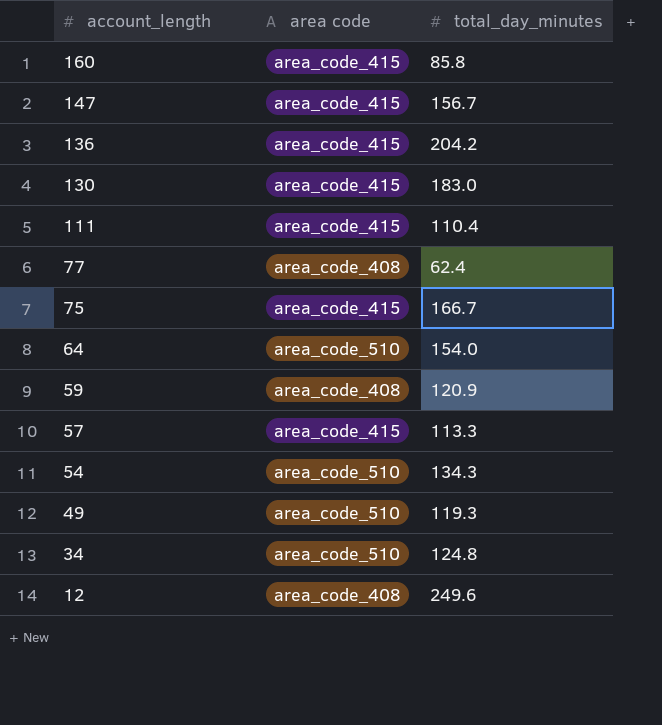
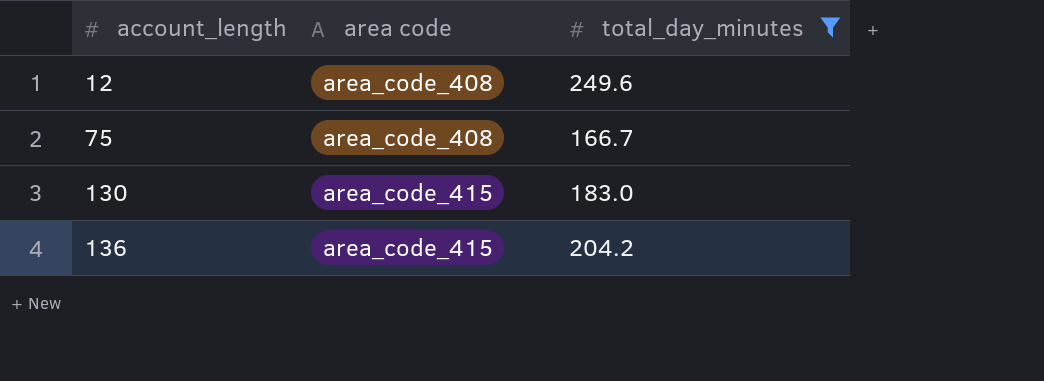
filter: none -> total_day_minutes >= 166.7
row order: account_length descending -> account_length ascending
75 | area code: area_code_415 -> area_code_408

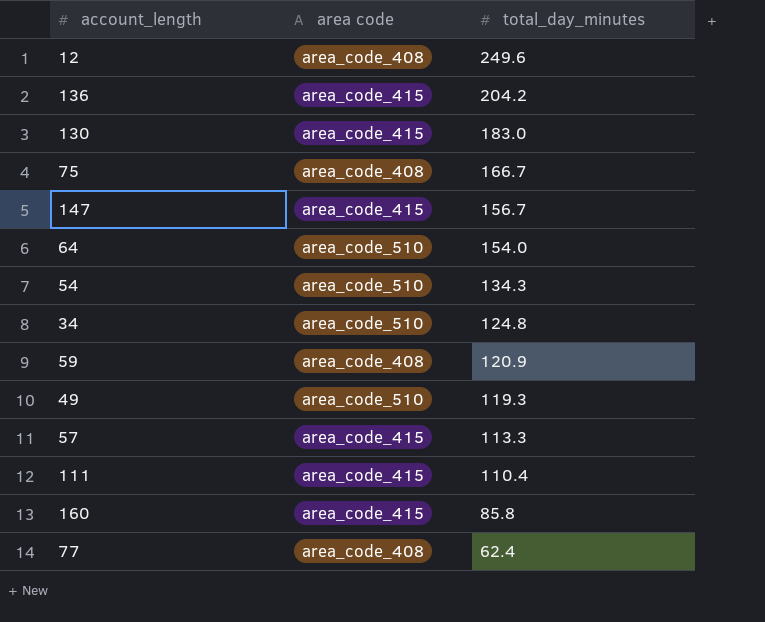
filter: total_day_minutes >= 166.7 -> none
row order: account_length ascending -> total_day_minutes descending

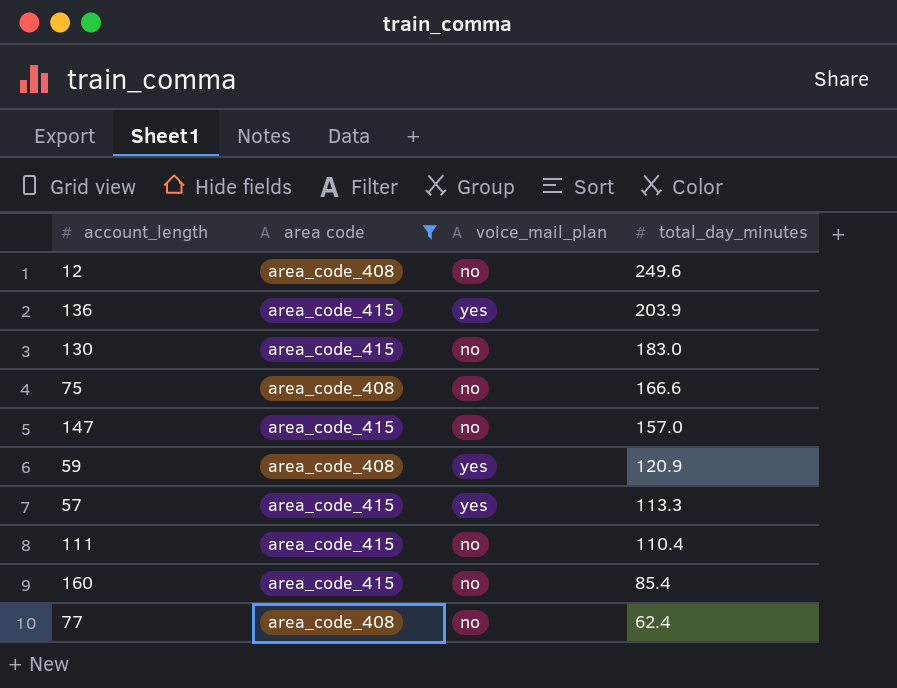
filter: none -> area code != area_code_510
column voice_mail_plan | position: none -> 3
136 | total_day_minutes: 204.2 -> 203.9
75 | total_day_minutes: 166.7 -> 166.6
147 | total_day_minutes: 156.7 -> 157.0
160 | total_day_minutes: 85.8 -> 85.4

